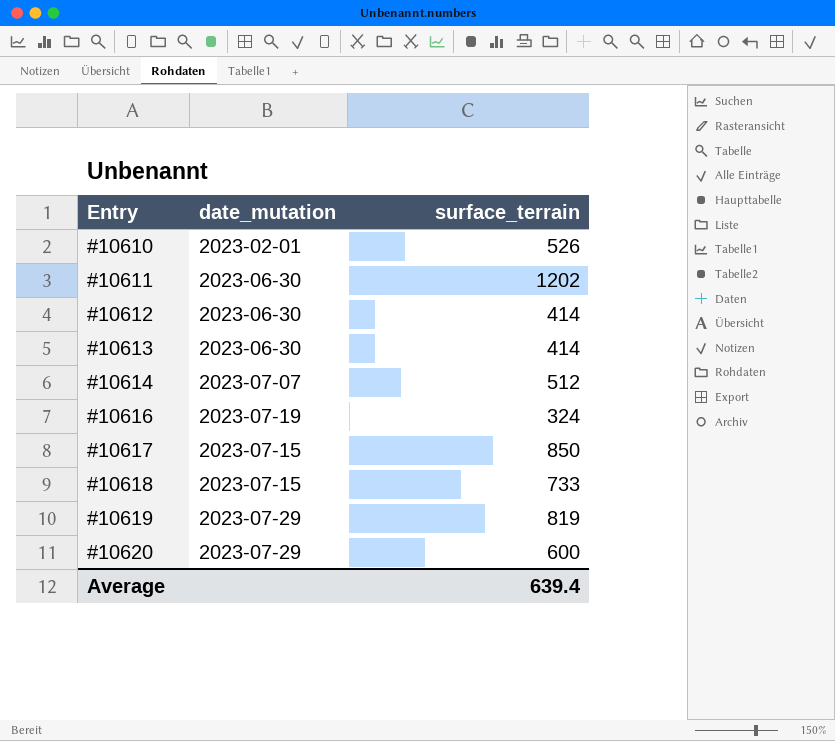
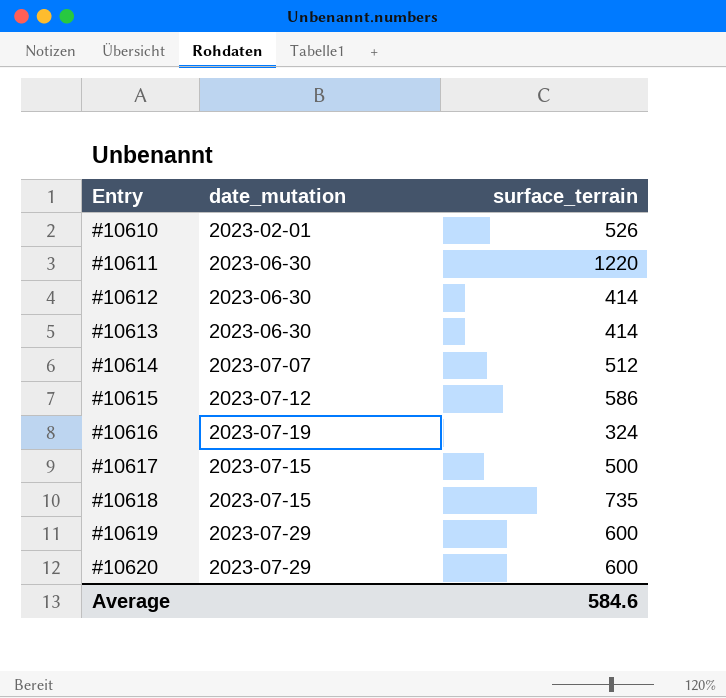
#10611 | surface_terrain: 1202 -> 1220
row #10615: none -> 2023-07-12 | 586
#10617 | surface_terrain: 850 -> 500
#10618 | surface_terrain: 733 -> 735
#10619 | surface_terrain: 819 -> 600
Average | surface_terrain: 639.4 -> 584.6

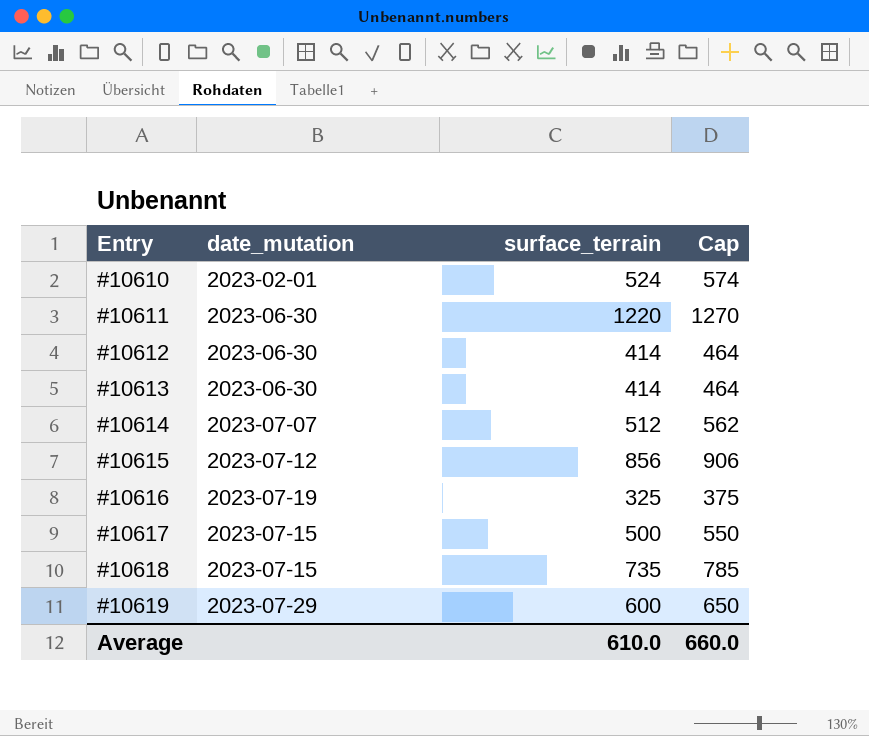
column Cap | formula: none -> [surface_terrain] + 50
row #10620: 2023-07-29 | 600 -> none
#10610 | surface_terrain: 526 -> 524
#10615 | surface_terrain: 586 -> 856
#10616 | surface_terrain: 324 -> 325
Average | surface_terrain: 584.6 -> 610.0

